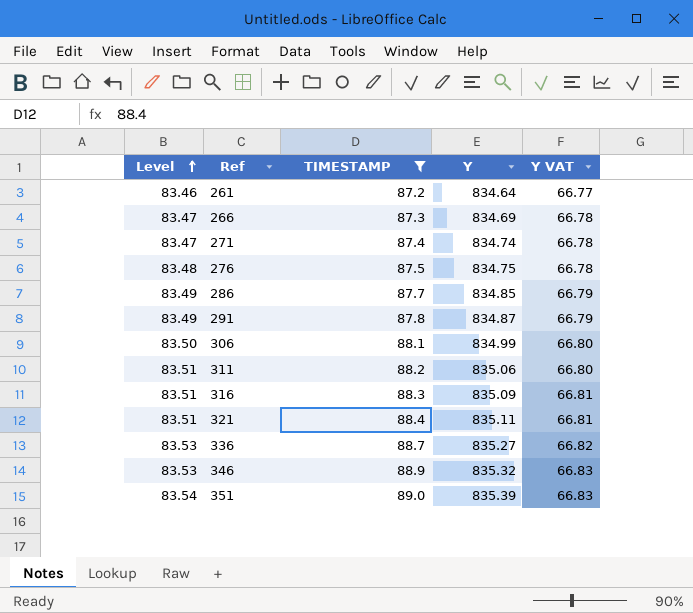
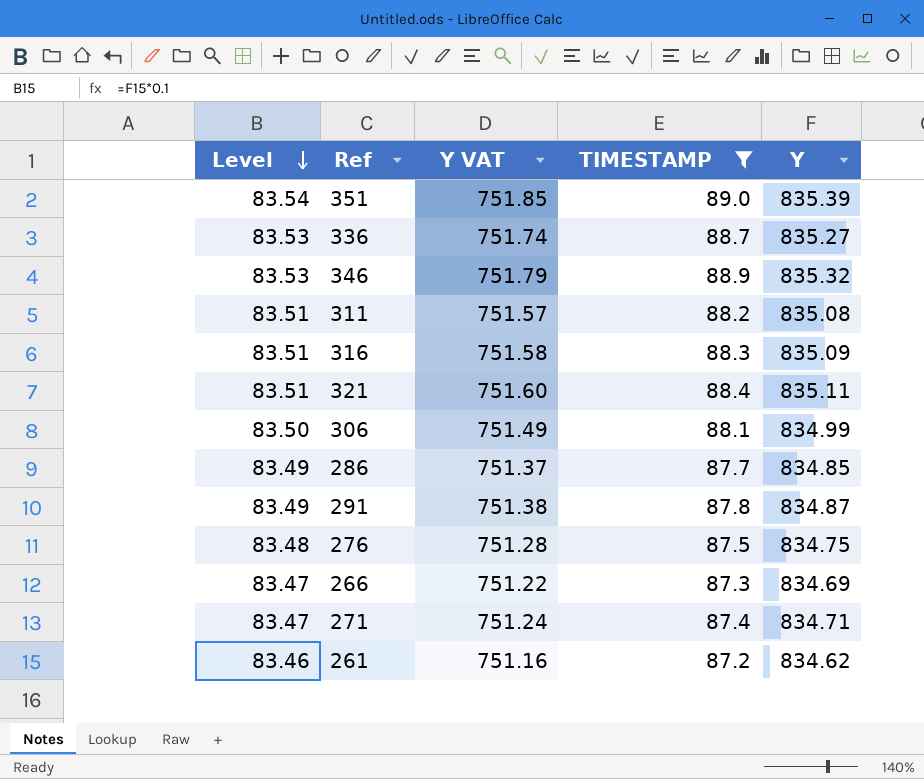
row order: Level ascending -> Level descending
column Y VAT | formula: [Y] * 0.08 -> [Y] * 0.9
column Y VAT | position: 5 -> 3
311 | Y: 835.06 -> 835.08
271 | Y: 834.74 -> 834.71
261 | Y: 834.64 -> 834.62

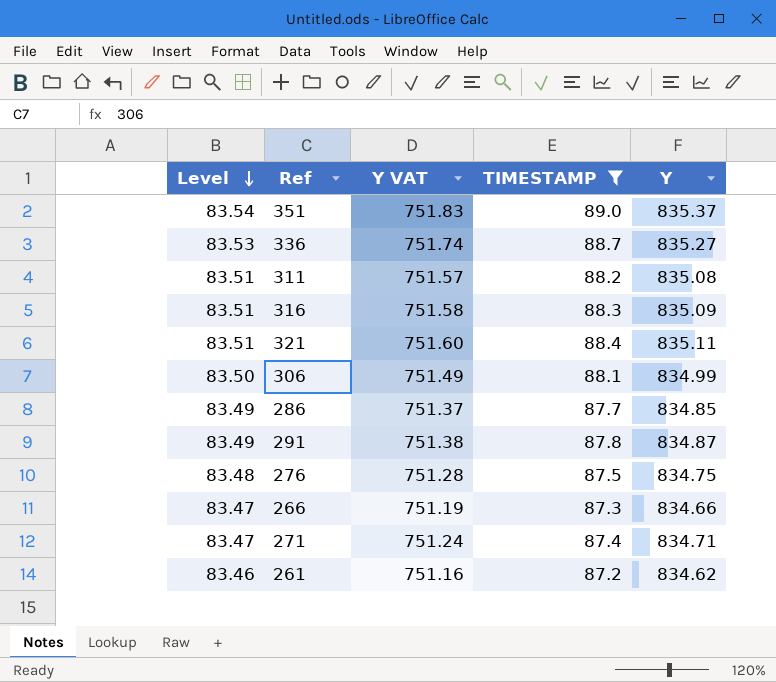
row 346: 83.53 | 751.79 | 88.9 | 835.32 -> none
351 | Y VAT: 751.85 -> 751.83
351 | Y: 835.39 -> 835.37
266 | Y VAT: 751.22 -> 751.19
266 | Y: 834.69 -> 834.66

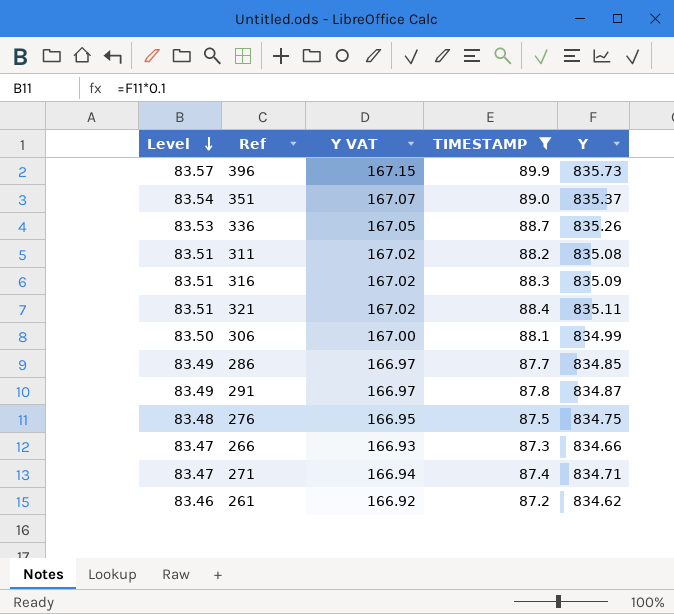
column Y VAT | formula: [Y] * 0.9 -> [Y] * 0.2
row 396: none -> 83.57 | 167.15 | 89.9 | 835.73
336 | Y: 835.27 -> 835.26

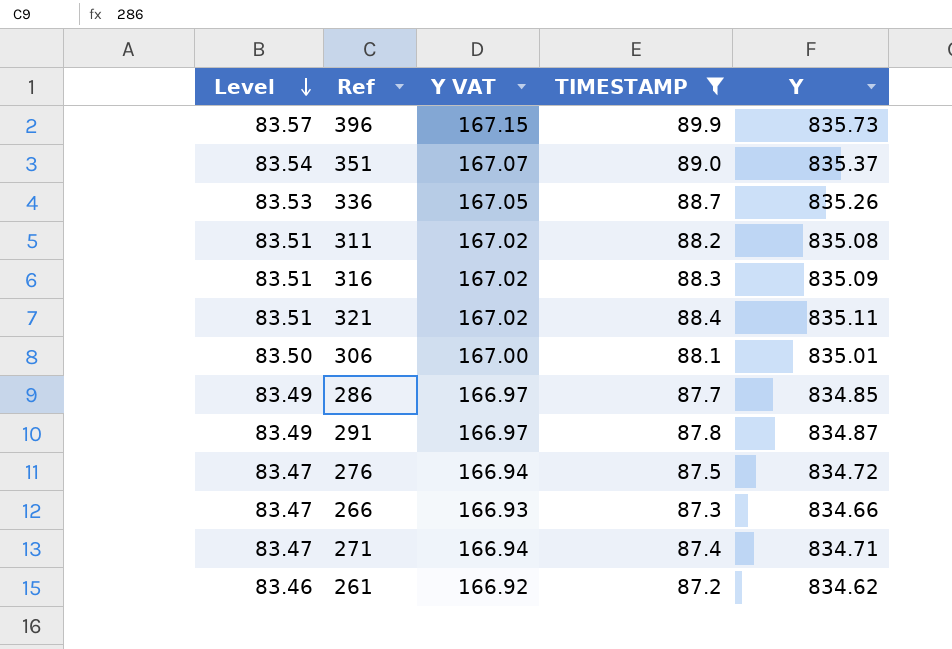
306 | Y: 834.99 -> 835.01
276 | Level: 83.48 -> 83.47
276 | Y VAT: 166.95 -> 166.94
276 | Y: 834.75 -> 834.72

